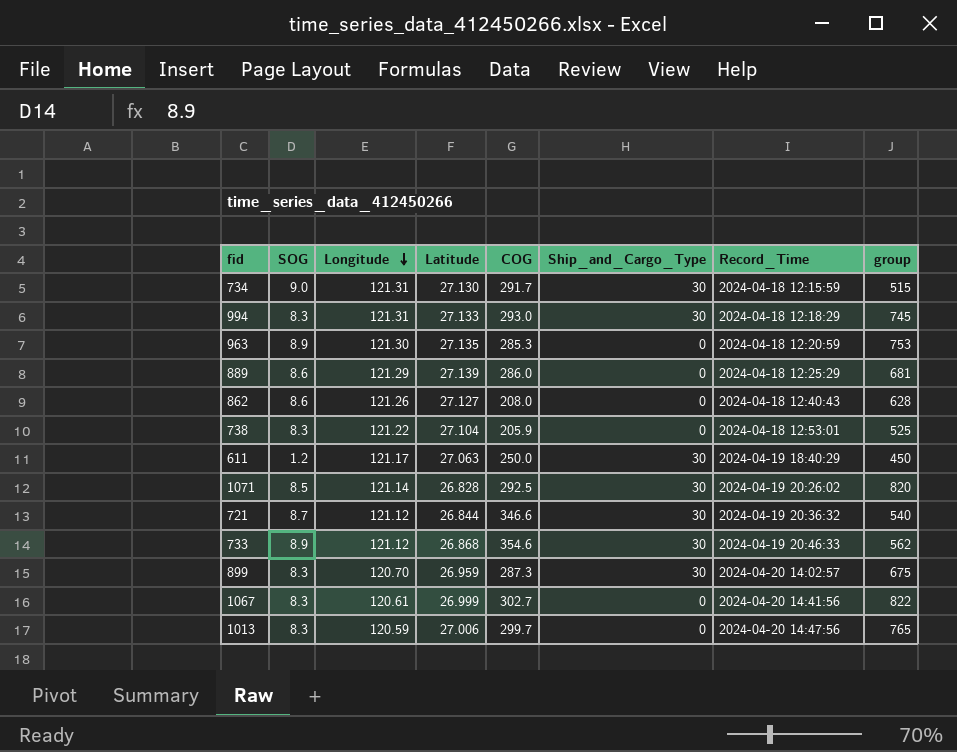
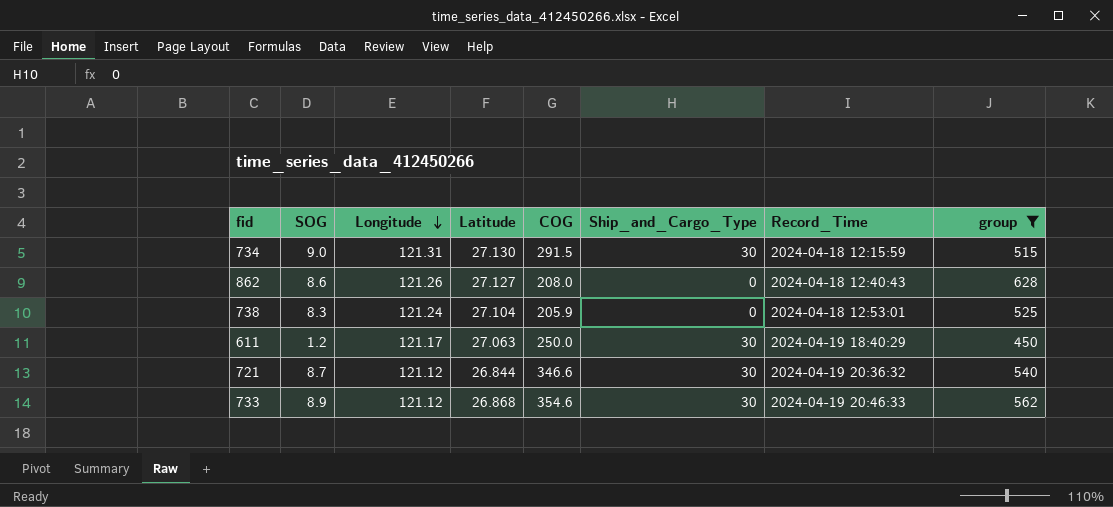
filter: none -> group <= 628
734 | COG: 291.7 -> 291.5
738 | Longitude: 121.22 -> 121.24

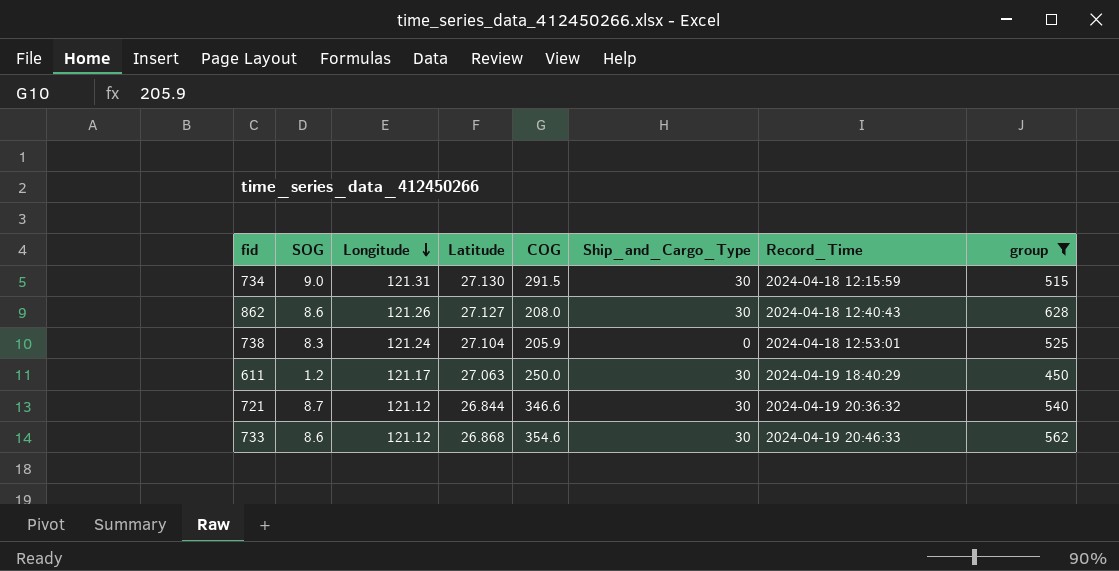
862 | Ship_and_Cargo_Type: 0 -> 30
733 | SOG: 8.9 -> 8.6

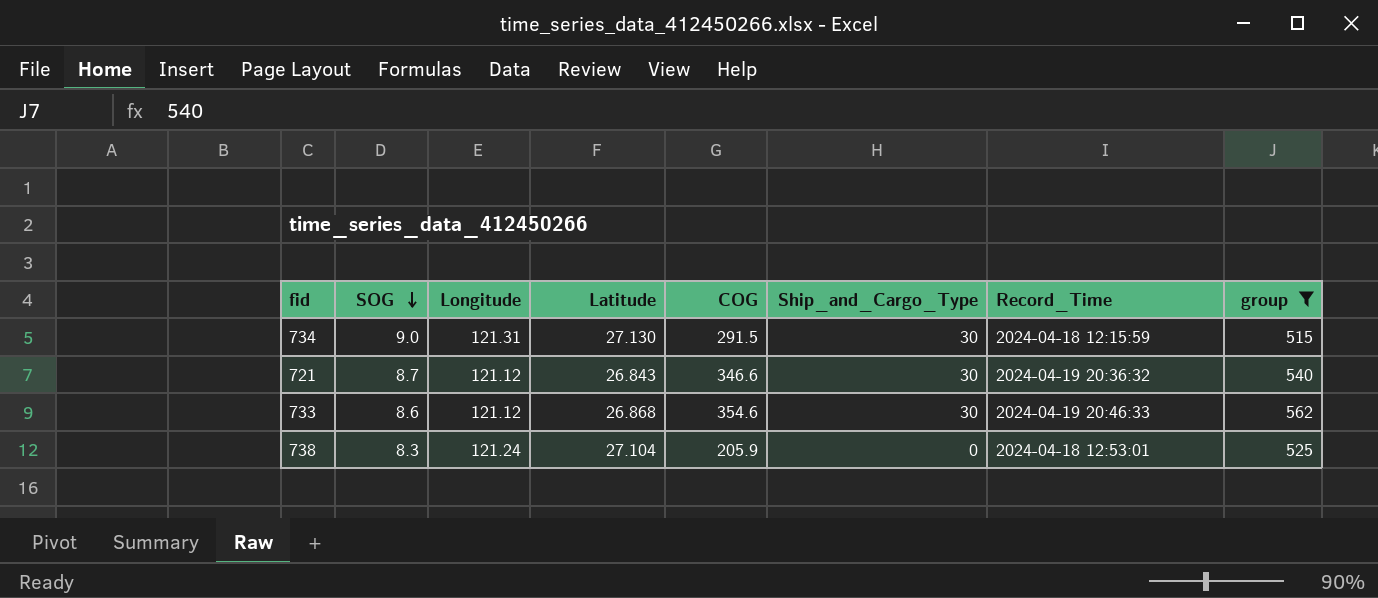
row order: Longitude descending -> SOG descending
row 862: 8.6 | 121.26 | 27.127 | 208.0 | 30 | 2024-04-18 12:40:43 | 628 -> none
row 611: 1.2 | 121.17 | 27.063 | 250.0 | 30 | 2024-04-19 18:40:29 | 450 -> none
721 | Latitude: 26.844 -> 26.843

